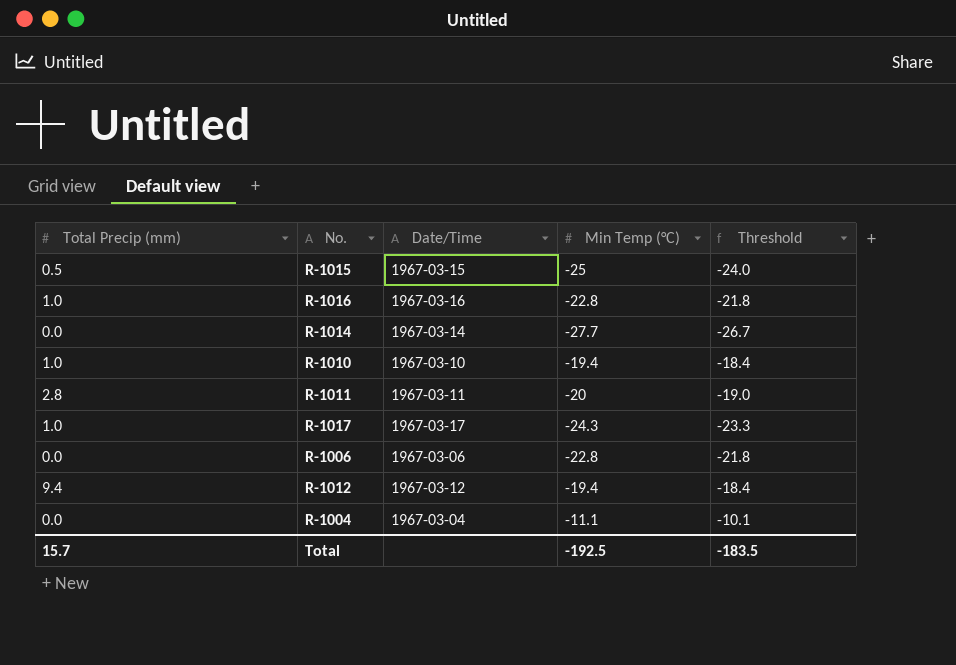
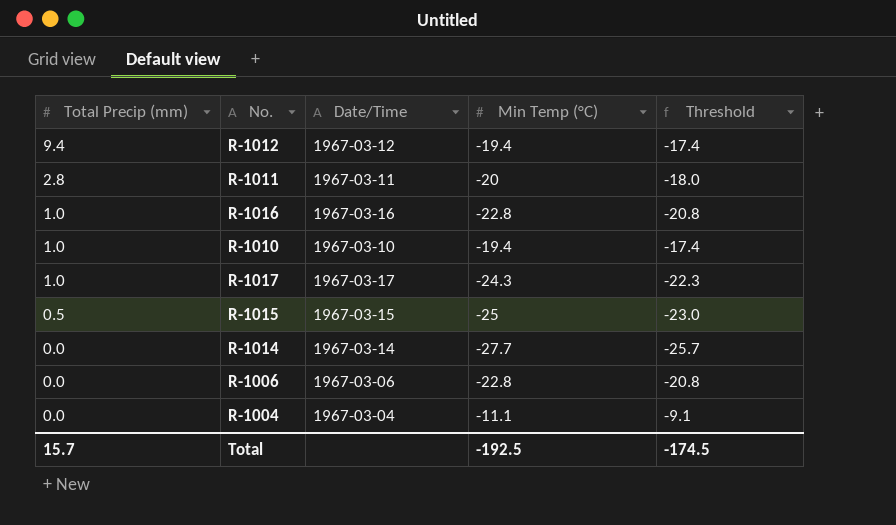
row order: none -> Total Precip (mm) descending
column Threshold | formula: [Min Temp (°C)] + 1 -> [Min Temp (°C)] + 2
Total | Threshold: -183.5 -> -174.5

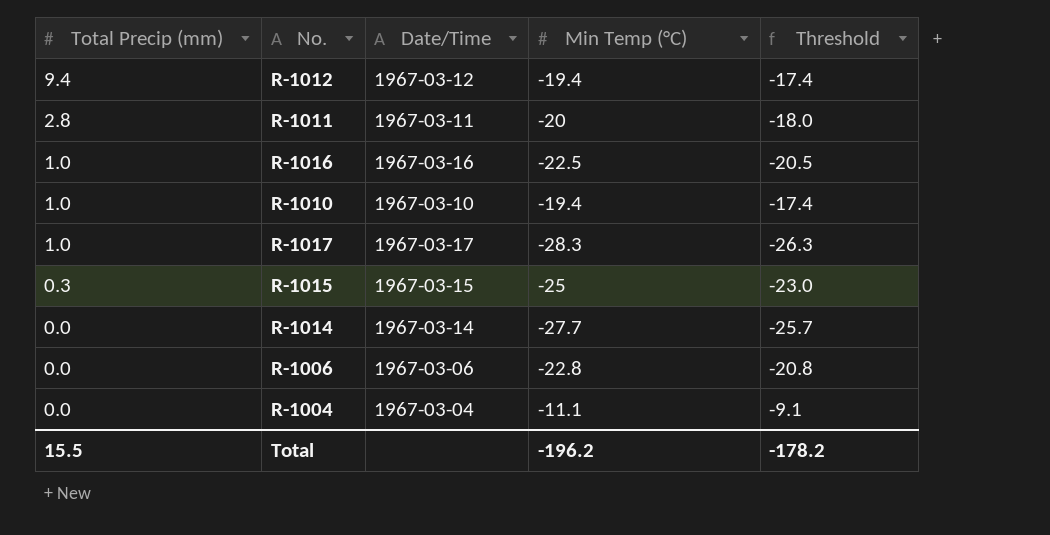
R-1016 | Min Temp (°C): -22.8 -> -22.5
R-1016 | Threshold: -20.8 -> -20.5
R-1017 | Min Temp (°C): -24.3 -> -28.3
R-1017 | Threshold: -22.3 -> -26.3
R-1015 | Total Precip (mm): 0.5 -> 0.3
Total | Total Precip (mm): 15.7 -> 15.5
Total | Min Temp (°C): -192.5 -> -196.2
Total | Threshold: -174.5 -> -178.2

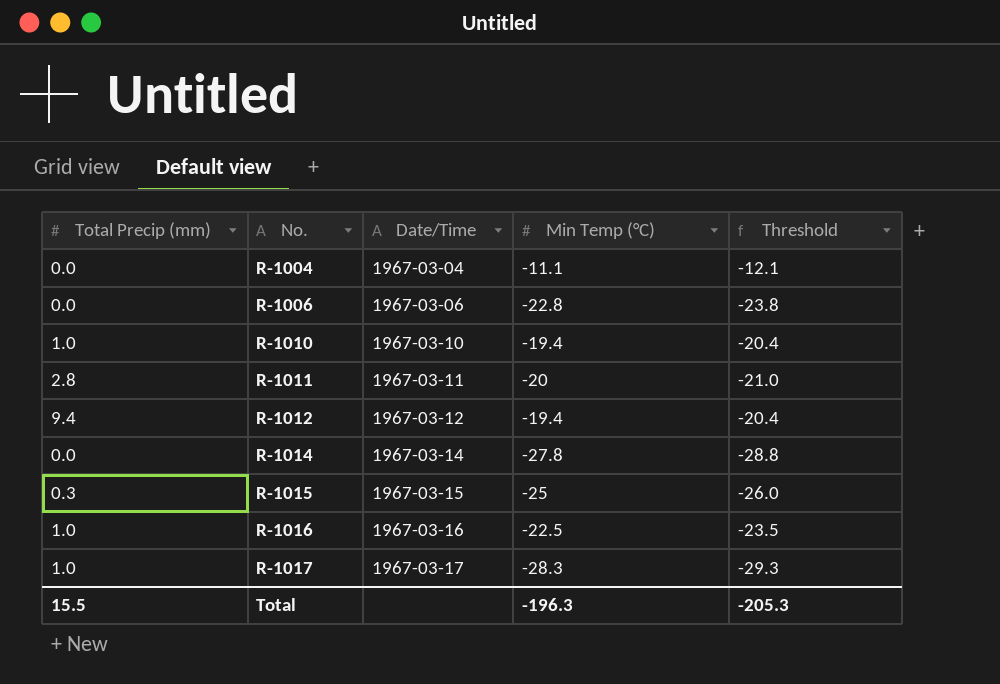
row order: Total Precip (mm) descending -> No. ascending
column Threshold | formula: [Min Temp (°C)] + 2 -> [Min Temp (°C)] - 1
R-1014 | Min Temp (°C): -27.7 -> -27.8
Total | Min Temp (°C): -196.2 -> -196.3
Total | Threshold: -178.2 -> -205.3

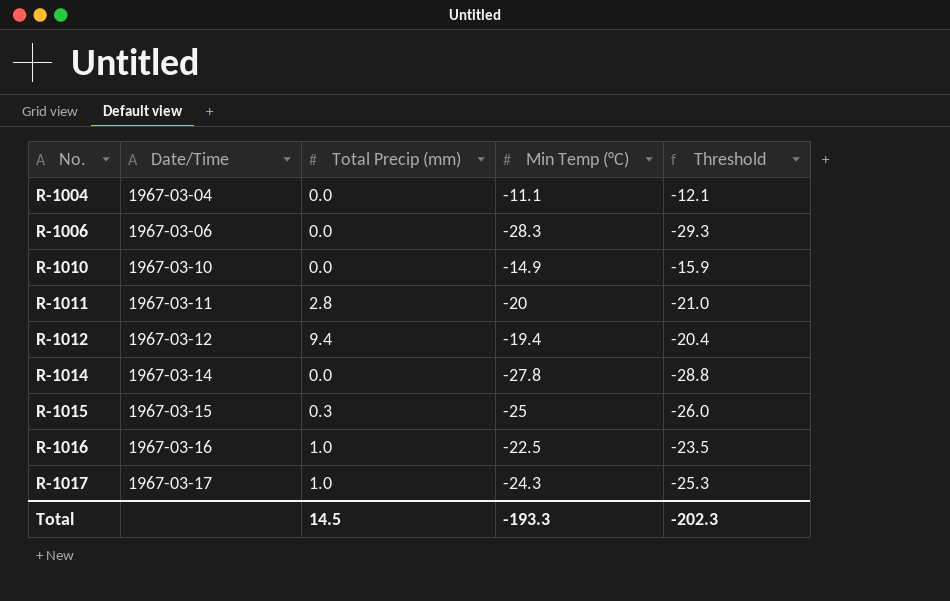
column Total Precip (mm) | position: 1 -> 3
R-1006 | Min Temp (°C): -22.8 -> -28.3
R-1006 | Threshold: -23.8 -> -29.3
R-1010 | Total Precip (mm): 1.0 -> 0.0
R-1010 | Min Temp (°C): -19.4 -> -14.9
R-1010 | Threshold: -20.4 -> -15.9
R-1017 | Min Temp (°C): -28.3 -> -24.3
R-1017 | Threshold: -29.3 -> -25.3
Total | Total Precip (mm): 15.5 -> 14.5
Total | Min Temp (°C): -196.3 -> -193.3
Total | Threshold: -205.3 -> -202.3

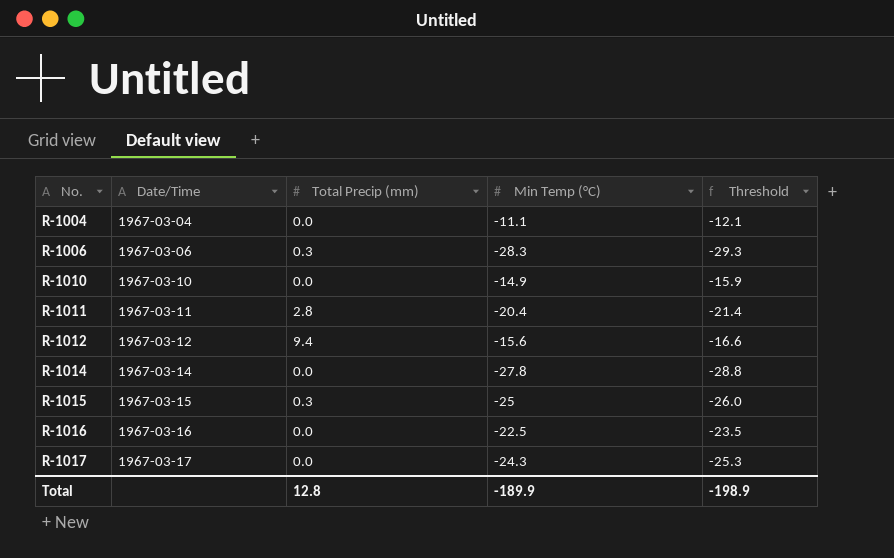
R-1006 | Total Precip (mm): 0.0 -> 0.3
R-1011 | Min Temp (°C): -20 -> -20.4
R-1011 | Threshold: -21.0 -> -21.4
R-1012 | Min Temp (°C): -19.4 -> -15.6
R-1012 | Threshold: -20.4 -> -16.6
R-1016 | Total Precip (mm): 1.0 -> 0.0
R-1017 | Total Precip (mm): 1.0 -> 0.0
Total | Total Precip (mm): 14.5 -> 12.8
Total | Min Temp (°C): -193.3 -> -189.9
Total | Threshold: -202.3 -> -198.9

